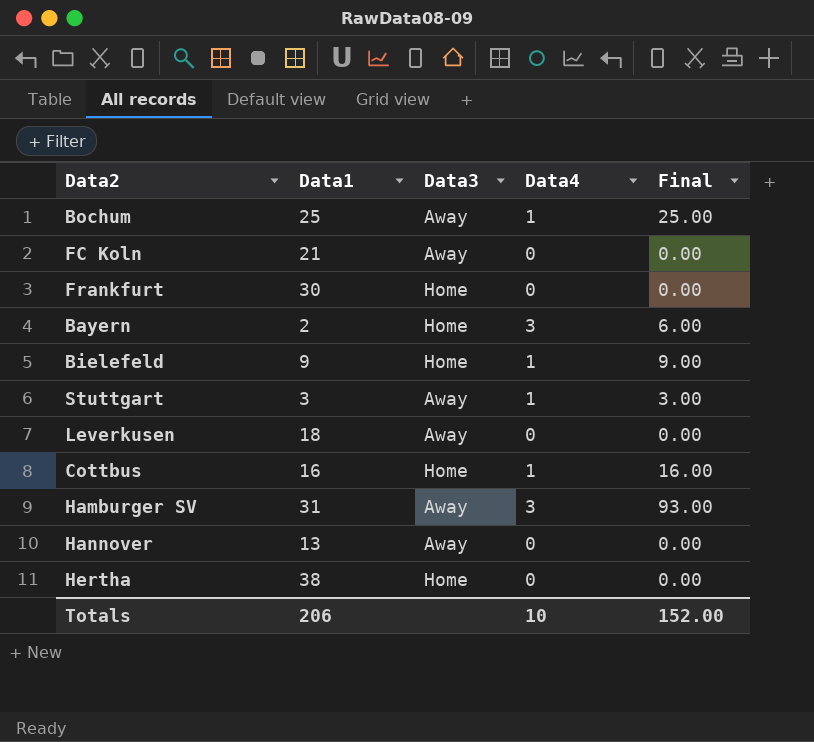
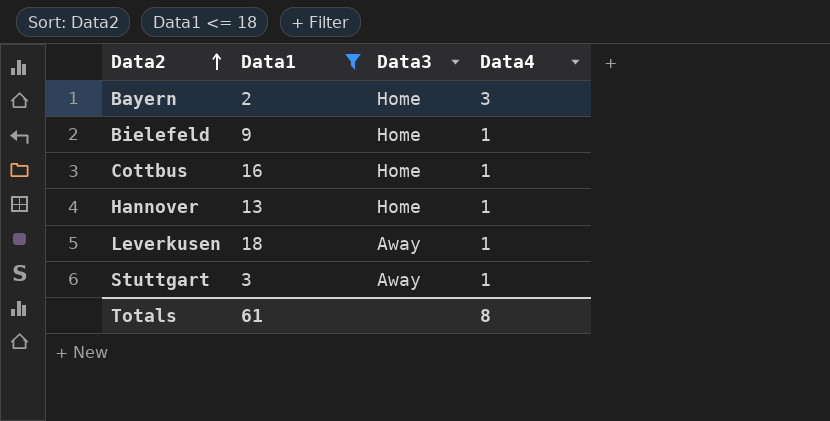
filter: none -> Data1 <= 18
row order: none -> Data2 ascending
column Final | formula: [Data1] * [Data4] -> none
Hannover | Data3: Away -> Home
Hannover | Data4: 0 -> 1
Leverkusen | Data4: 0 -> 1
Totals | Data1: 206 -> 61
Totals | Data4: 10 -> 8

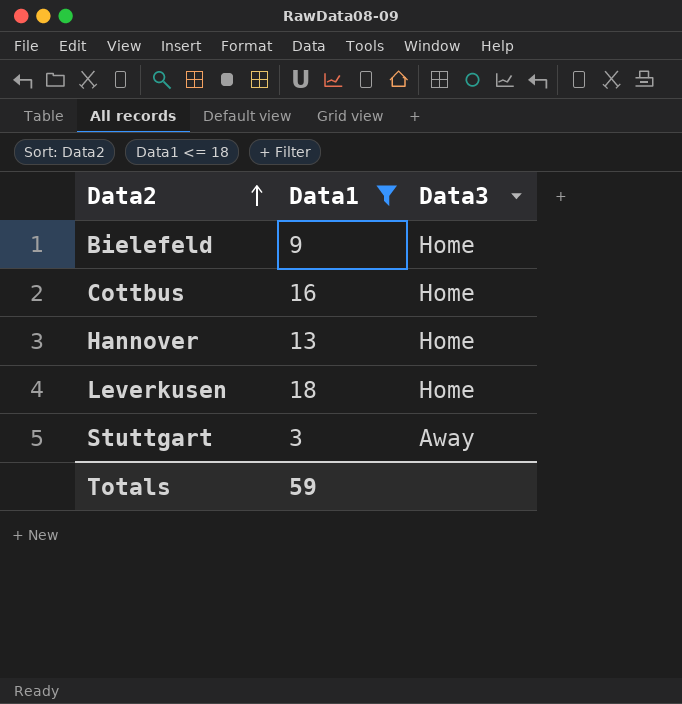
column Data4 | position: 4 -> none
row Bayern: 2 | Home | 3 -> none
Leverkusen | Data3: Away -> Home
Totals | Data1: 61 -> 59

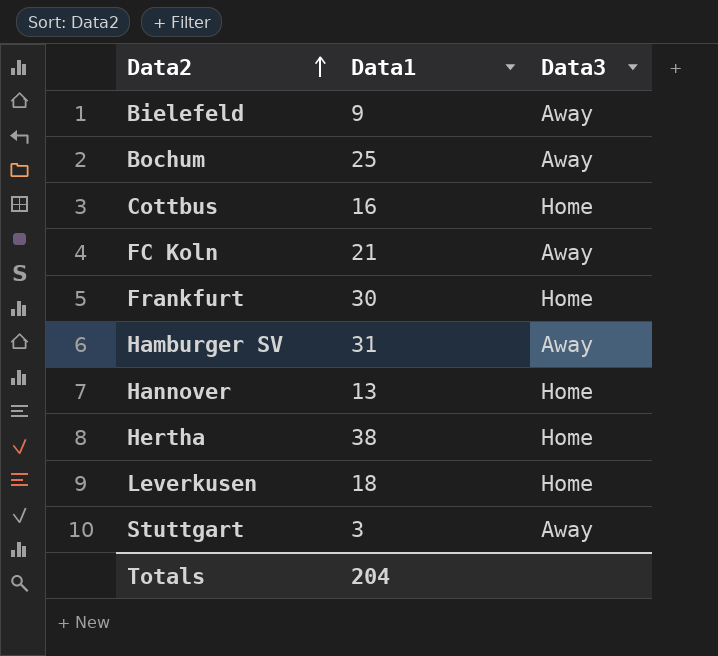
filter: Data1 <= 18 -> none
Bielefeld | Data3: Home -> Away
Totals | Data1: 59 -> 204

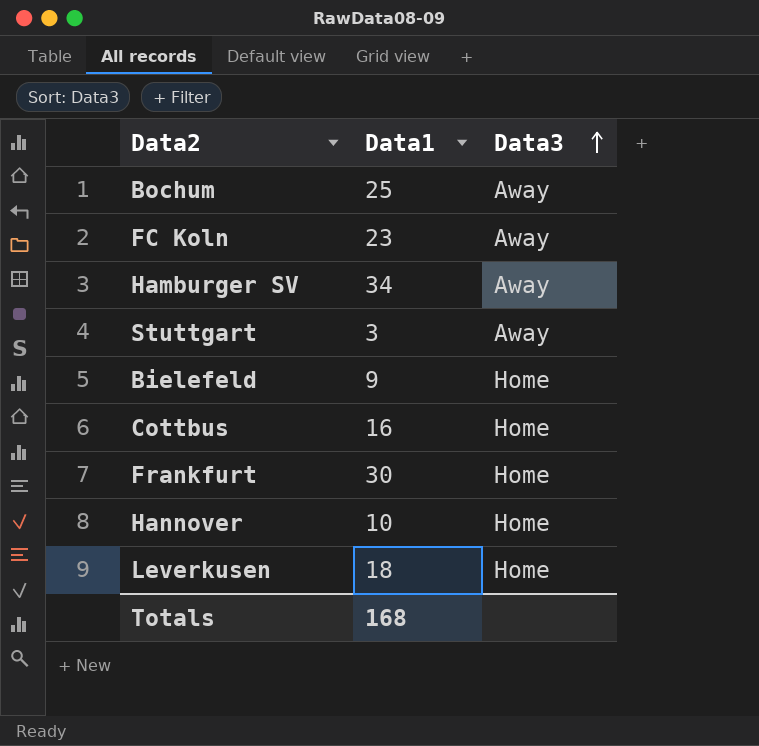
row order: Data2 ascending -> Data3 ascending
row Hertha: 38 | Home -> none
FC Koln | Data1: 21 -> 23
Hamburger SV | Data1: 31 -> 34
Bielefeld | Data3: Away -> Home
Hannover | Data1: 13 -> 10
Totals | Data1: 204 -> 168

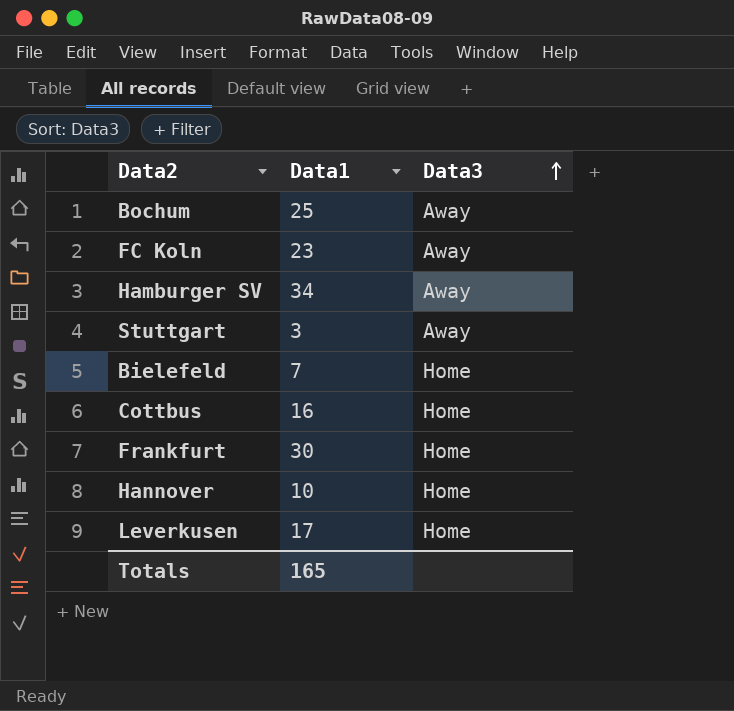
Bielefeld | Data1: 9 -> 7
Leverkusen | Data1: 18 -> 17
Totals | Data1: 168 -> 165

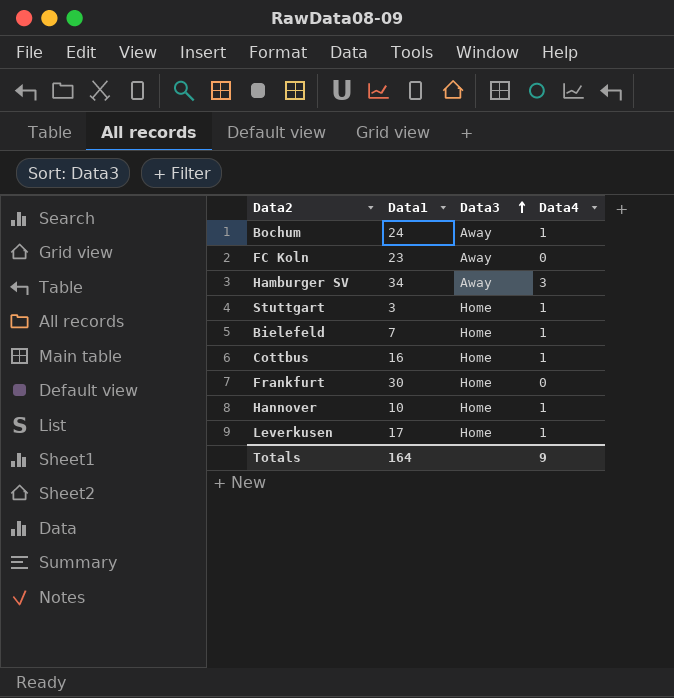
column Data4 | position: none -> 4
Bochum | Data1: 25 -> 24
Stuttgart | Data3: Away -> Home
Totals | Data1: 165 -> 164

